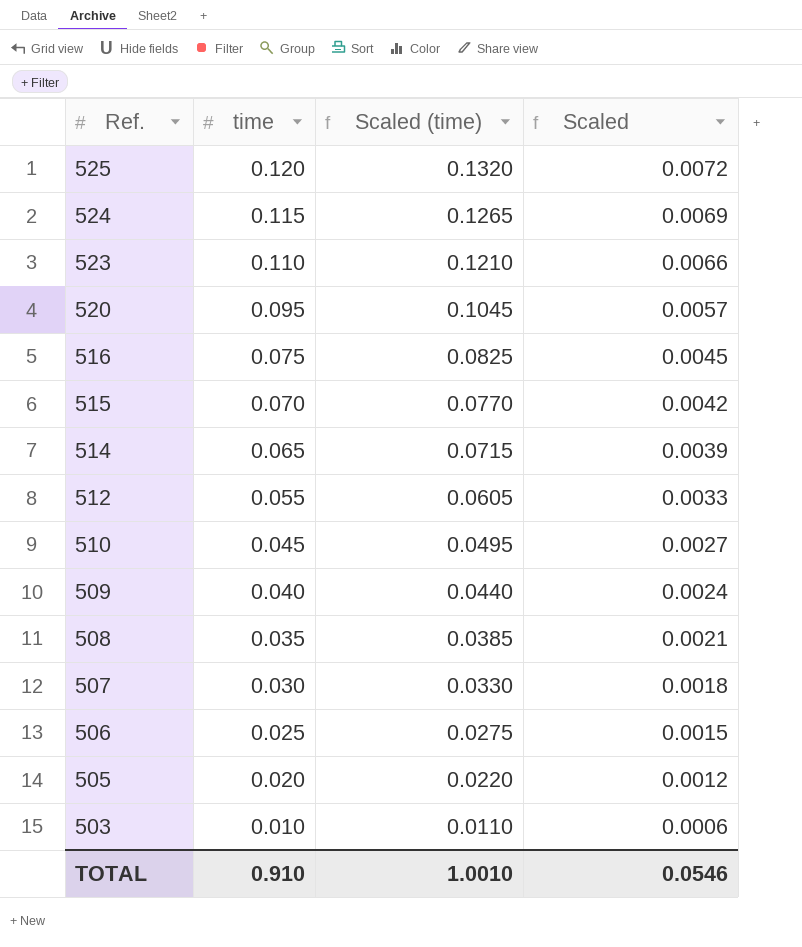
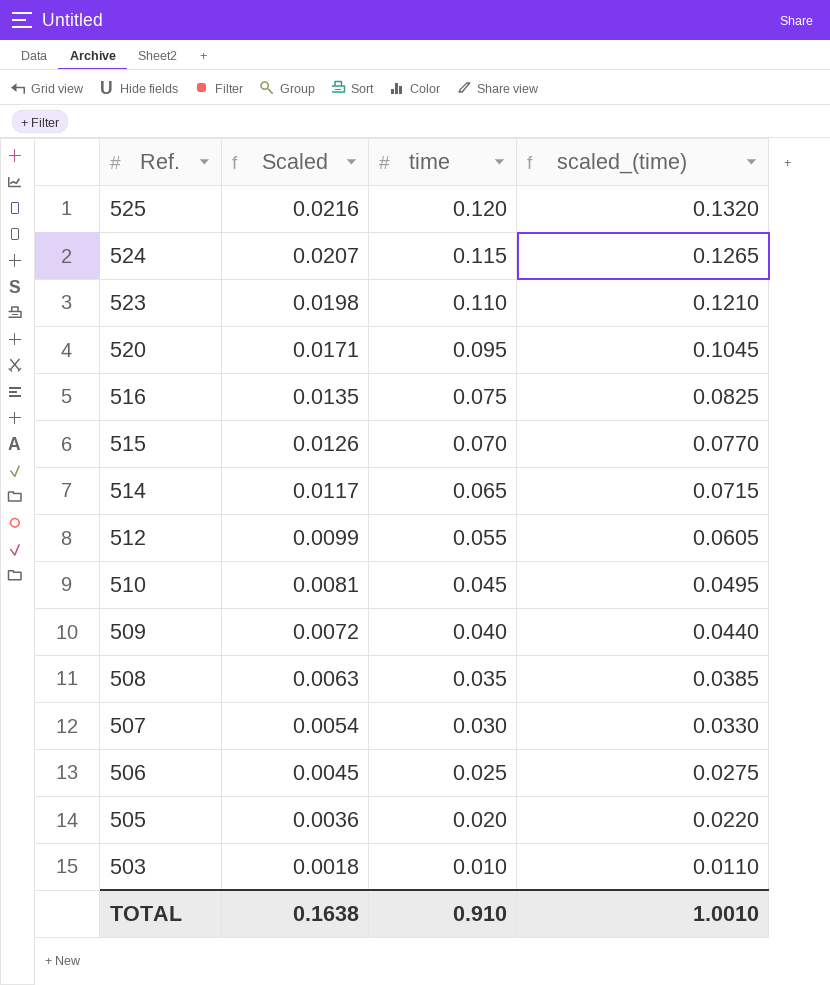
column Scaled | formula: [time] * 0.06 -> [time] * 0.18
column Scaled | position: 4 -> 2
column name: Scaled (time) -> scaled_(time)
TOTAL | Scaled: 0.0546 -> 0.1638

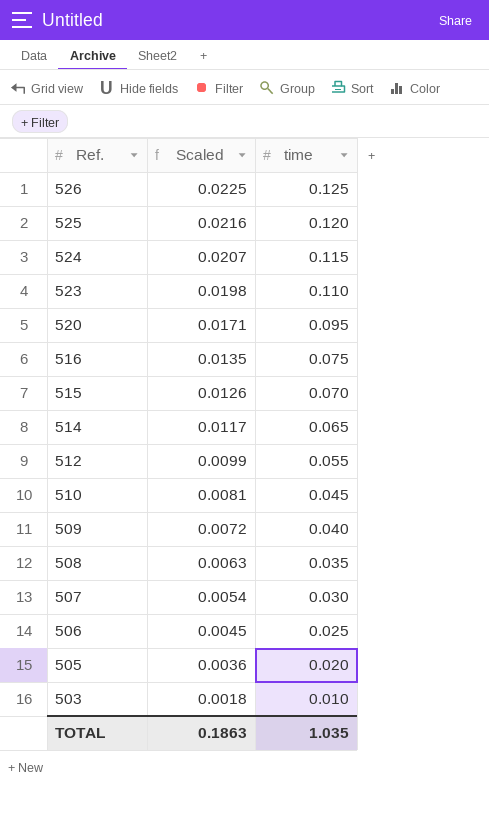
column scaled_(time) | formula: [time] * 1.1 -> none
row 526: none -> 0.0225 | 0.125
TOTAL | Scaled: 0.1638 -> 0.1863
TOTAL | time: 0.910 -> 1.035

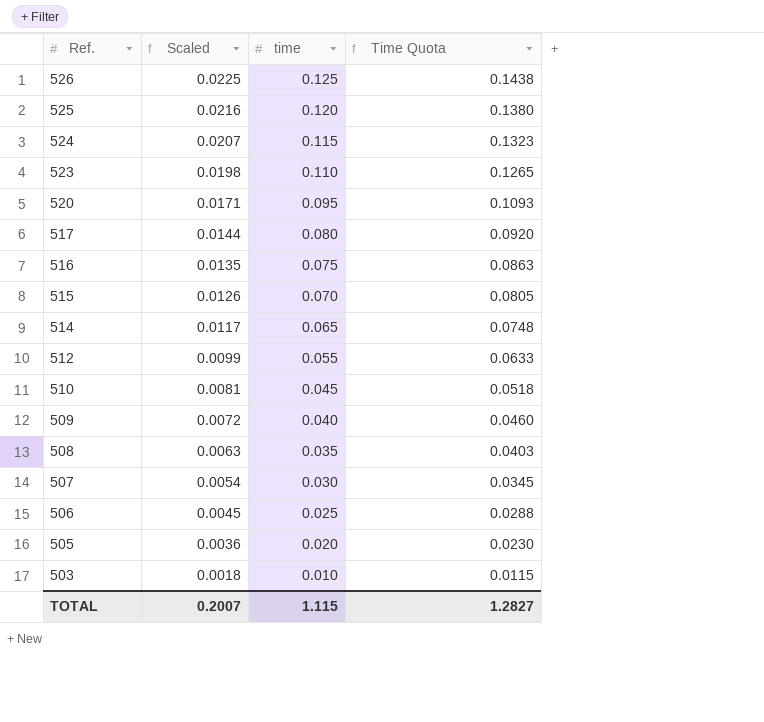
column Time Quota | formula: none -> [time] * 1.15
row 517: none -> 0.0144 | 0.080 | 0.0920
TOTAL | Scaled: 0.1863 -> 0.2007
TOTAL | time: 1.035 -> 1.115

